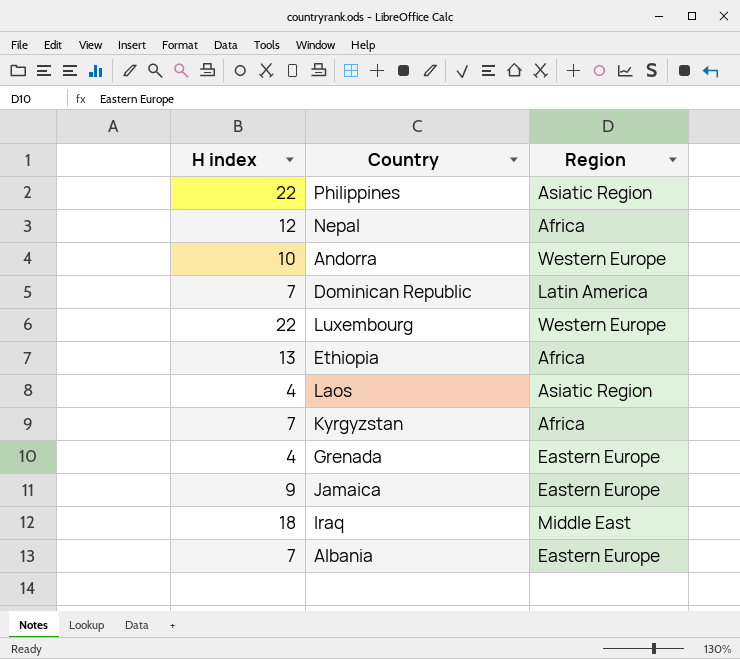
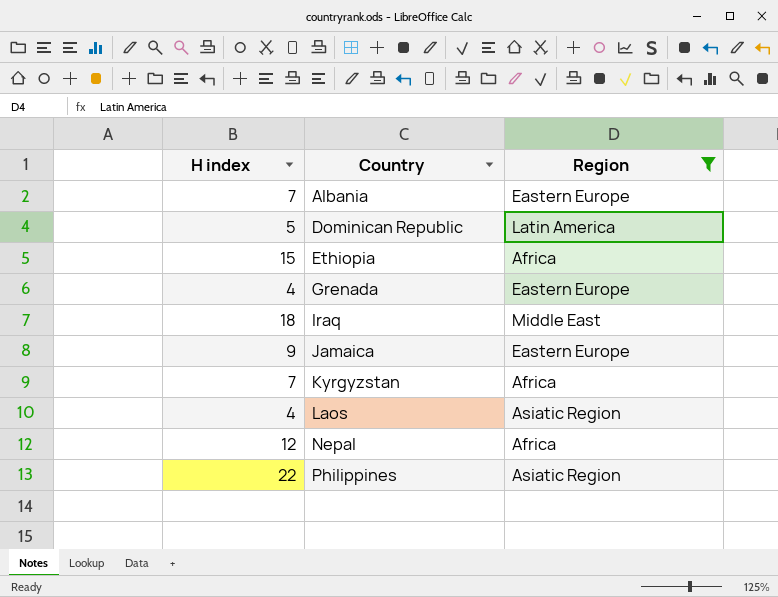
filter: none -> Region != Western Europe
row order: none -> Country ascending
Dominican Republic | H index: 7 -> 5
Ethiopia | H index: 13 -> 15

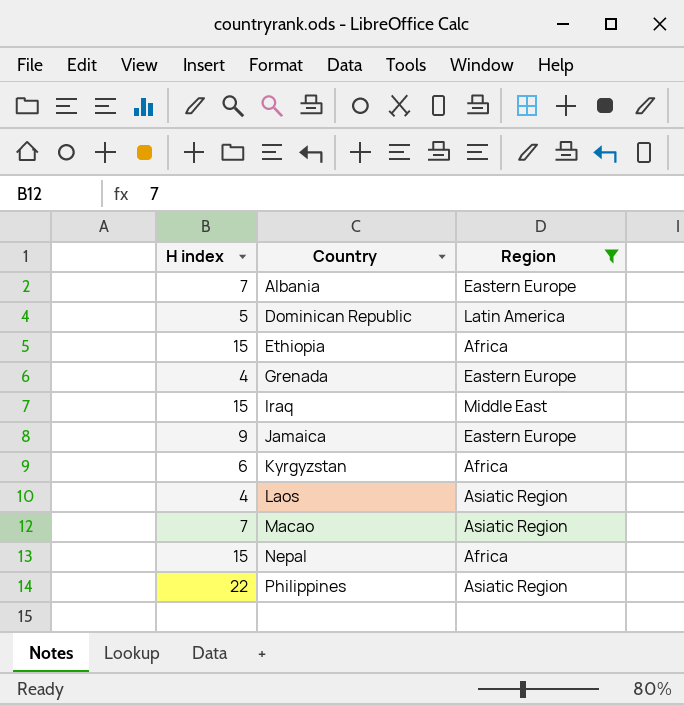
Iraq | H index: 18 -> 15
Kyrgyzstan | H index: 7 -> 6
row Macao: none -> 7 | Asiatic Region
Nepal | H index: 12 -> 15

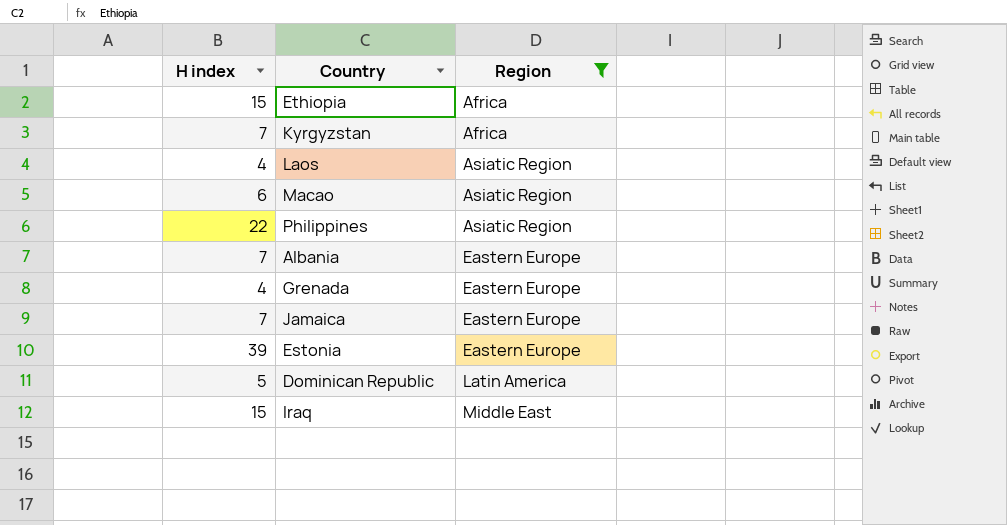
row order: Country ascending -> Region ascending
row Nepal: 15 | Africa -> none
Kyrgyzstan | H index: 6 -> 7
Macao | H index: 7 -> 6
Jamaica | H index: 9 -> 7
row Estonia: none -> 39 | Eastern Europe

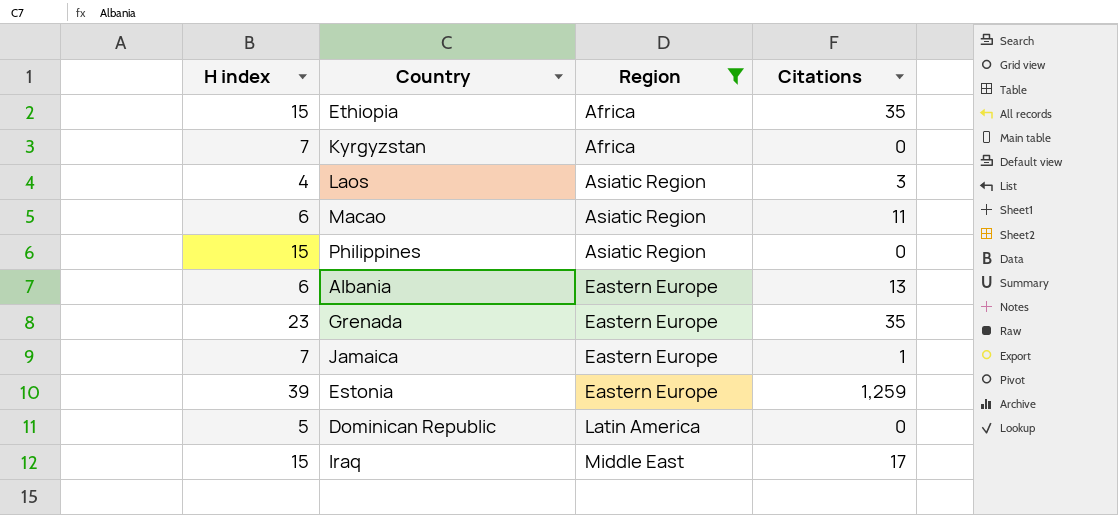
column Citations | position: none -> 4
Philippines | H index: 22 -> 15
Albania | H index: 7 -> 6
Grenada | H index: 4 -> 23

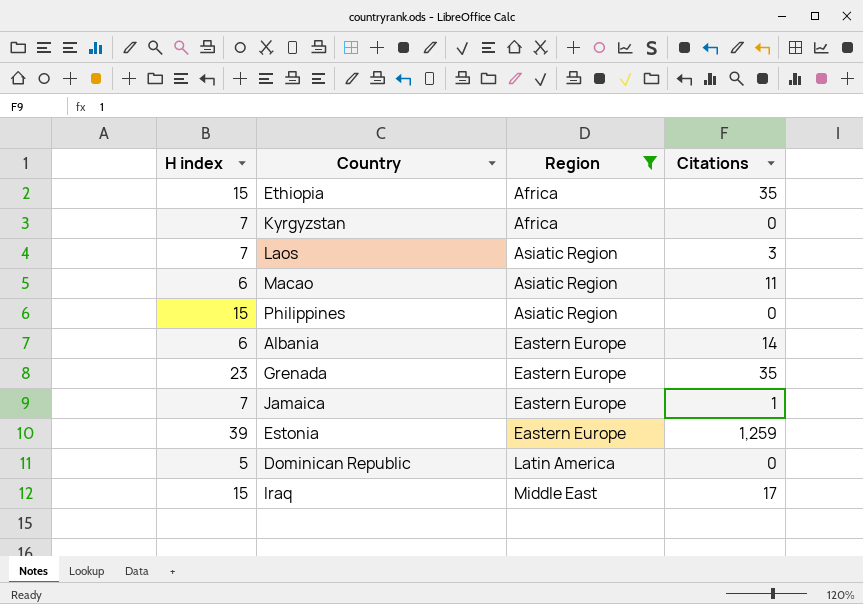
Laos | H index: 4 -> 7
Albania | Citations: 13 -> 14

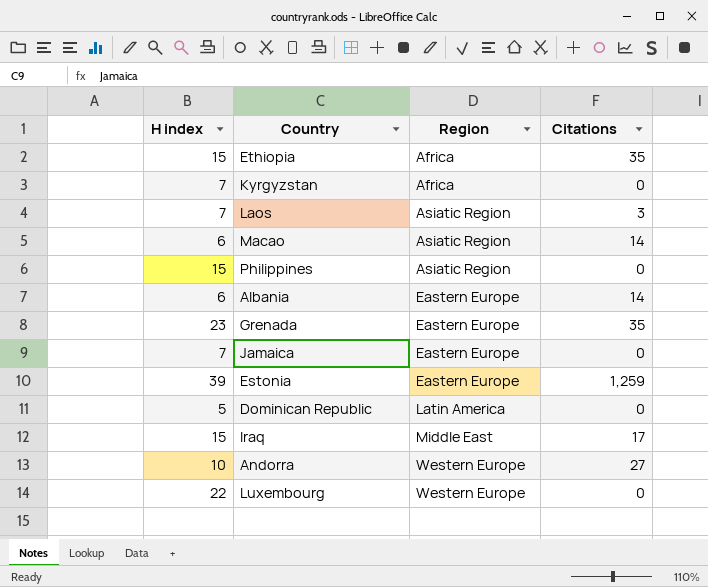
filter: Region != Western Europe -> none
Macao | Citations: 11 -> 14
Jamaica | Citations: 1 -> 0

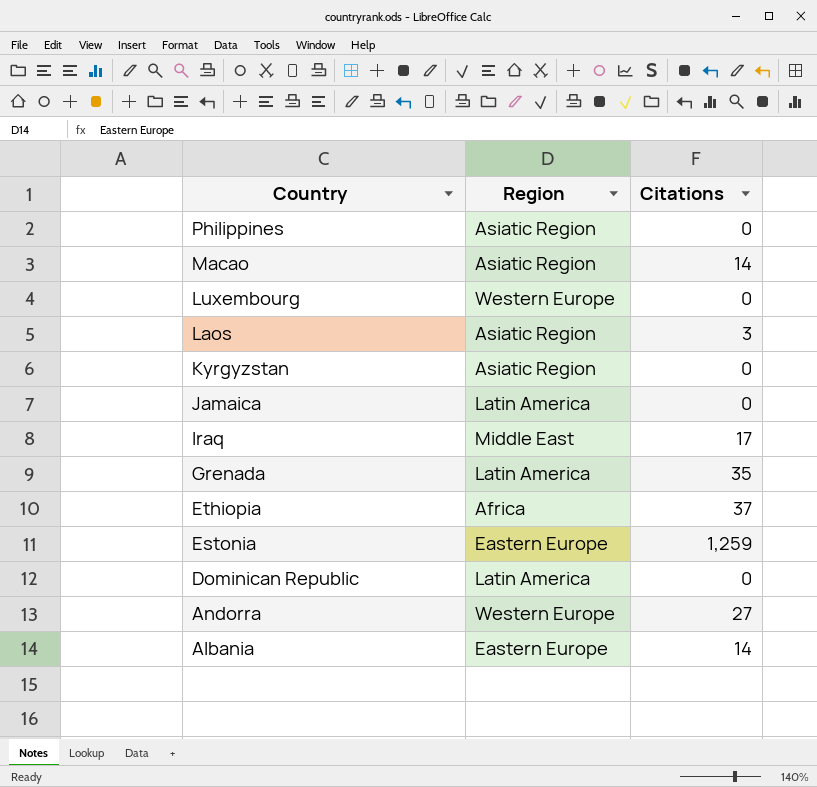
row order: Region ascending -> Country descending
column H index | position: 1 -> none
Kyrgyzstan | Region: Africa -> Asiatic Region
Jamaica | Region: Eastern Europe -> Latin America
Grenada | Region: Eastern Europe -> Latin America
Ethiopia | Citations: 35 -> 37

